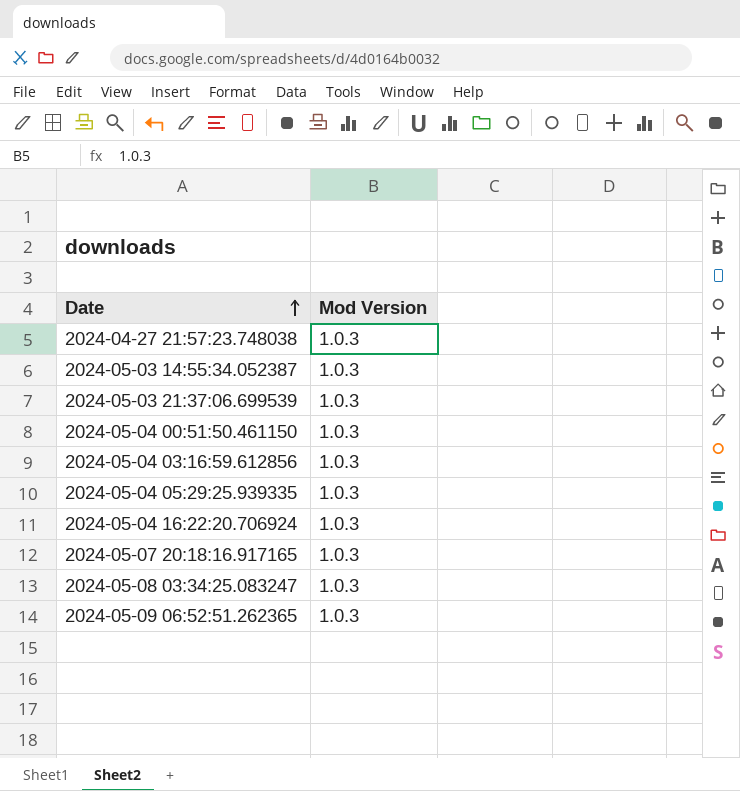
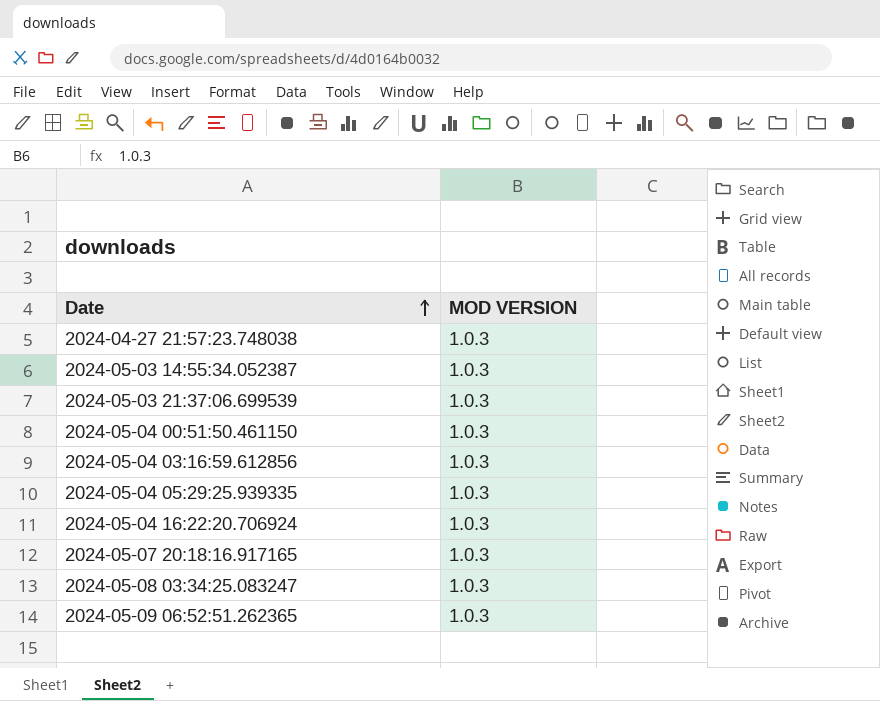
column name: Mod Version -> MOD VERSION

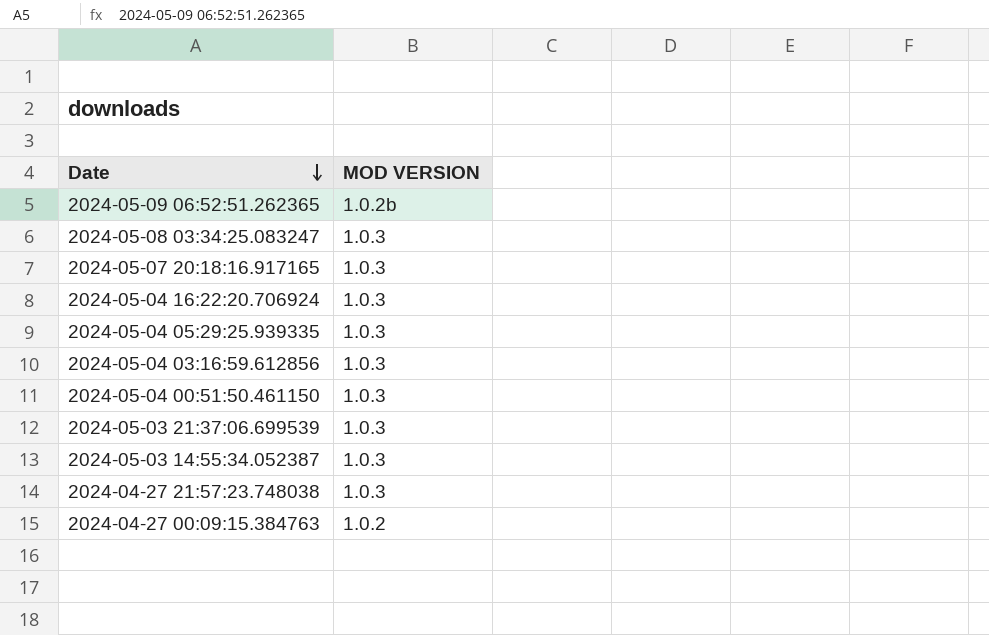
row order: Date ascending -> Date descending
2024-05-09 06:52:51.262365 | MOD VERSION: 1.0.3 -> 1.0.2b
row 2024-04-27 00:09:15.384763: none -> 1.0.2

